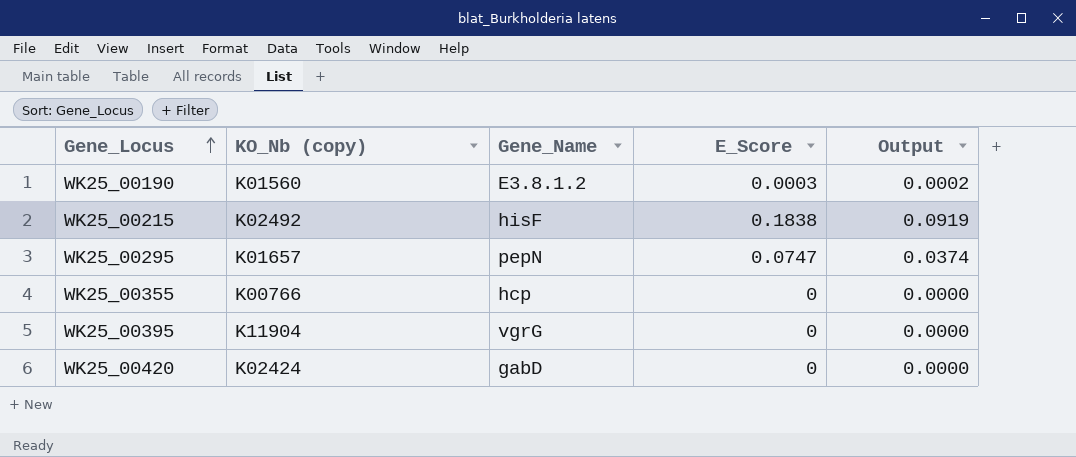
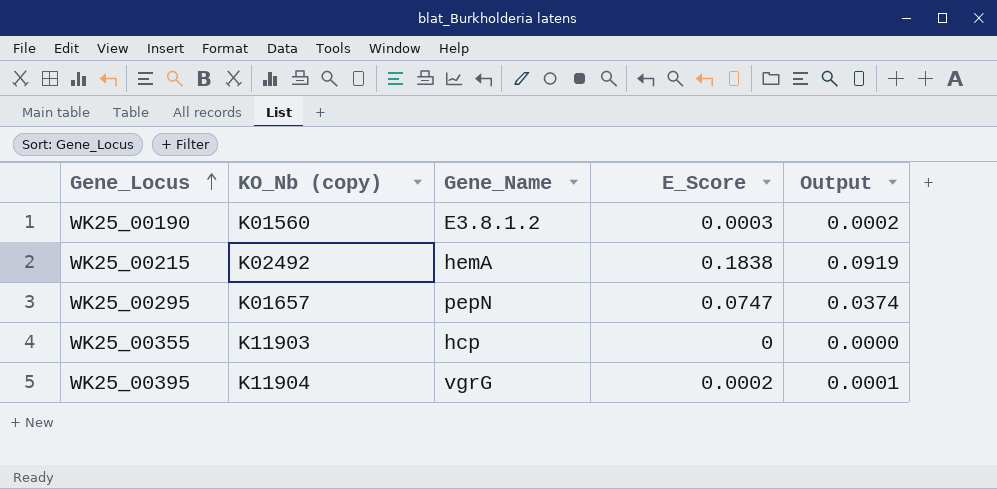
row WK25_00420: K02424 | gabD | 0 | 0.0000 -> none
WK25_00215 | Gene_Name: hisF -> hemA
WK25_00355 | KO_Nb (copy): K00766 -> K11903
WK25_00395 | E_Score: 0 -> 0.0002
WK25_00395 | Output: 0.0000 -> 0.0001

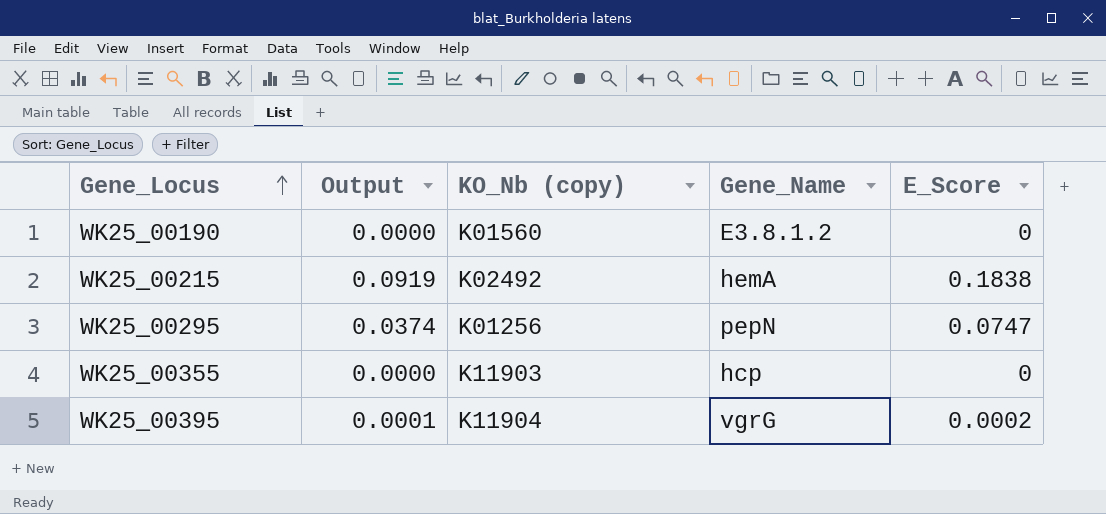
column Output | position: 5 -> 2
WK25_00190 | Output: 0.0002 -> 0.0000
WK25_00190 | E_Score: 0.0003 -> 0
WK25_00295 | KO_Nb (copy): K01657 -> K01256

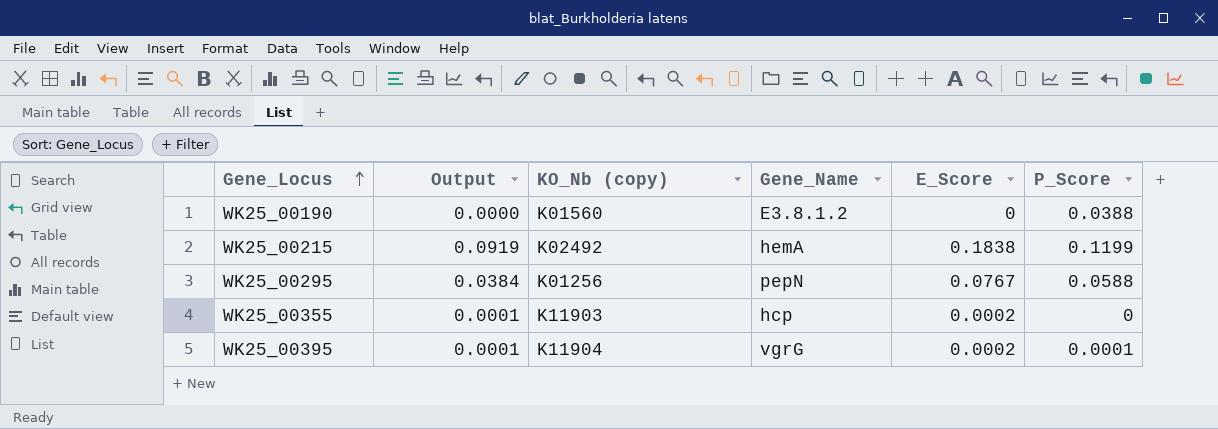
column P_Score | position: none -> 6
WK25_00295 | Output: 0.0374 -> 0.0384
WK25_00295 | E_Score: 0.0747 -> 0.0767
WK25_00355 | Output: 0.0000 -> 0.0001
WK25_00355 | E_Score: 0 -> 0.0002

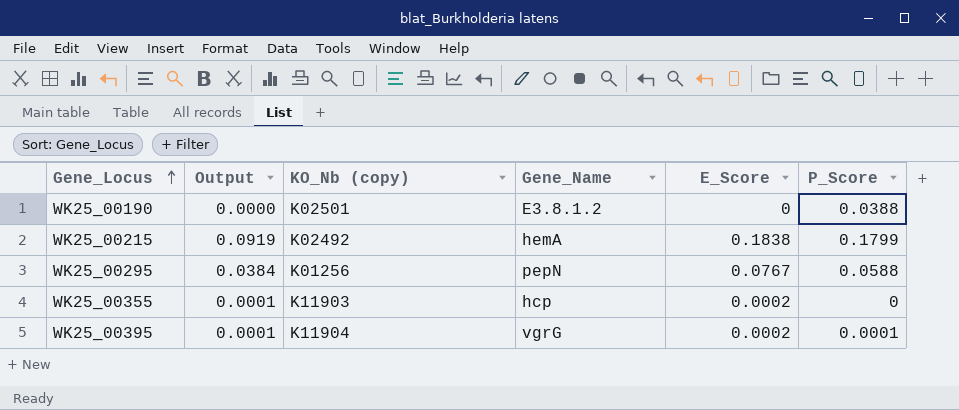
WK25_00190 | KO_Nb (copy): K01560 -> K02501
WK25_00215 | P_Score: 0.1199 -> 0.1799

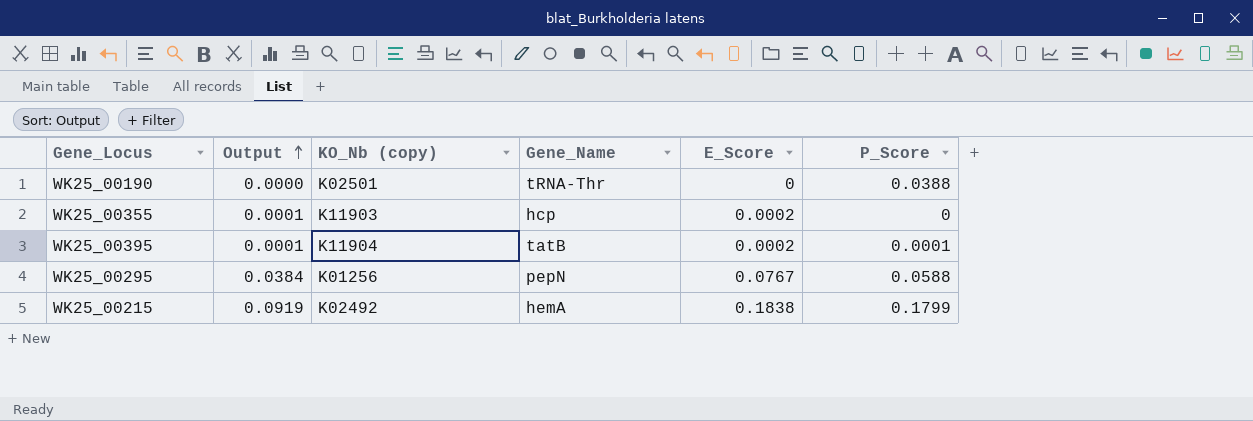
row order: Gene_Locus ascending -> Output ascending
WK25_00190 | Gene_Name: E3.8.1.2 -> tRNA-Thr
WK25_00395 | Gene_Name: vgrG -> tatB

